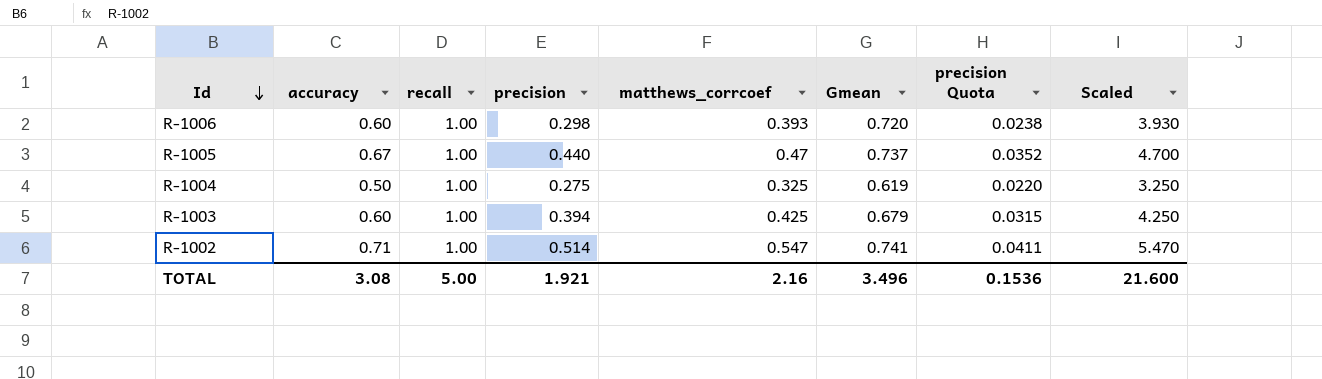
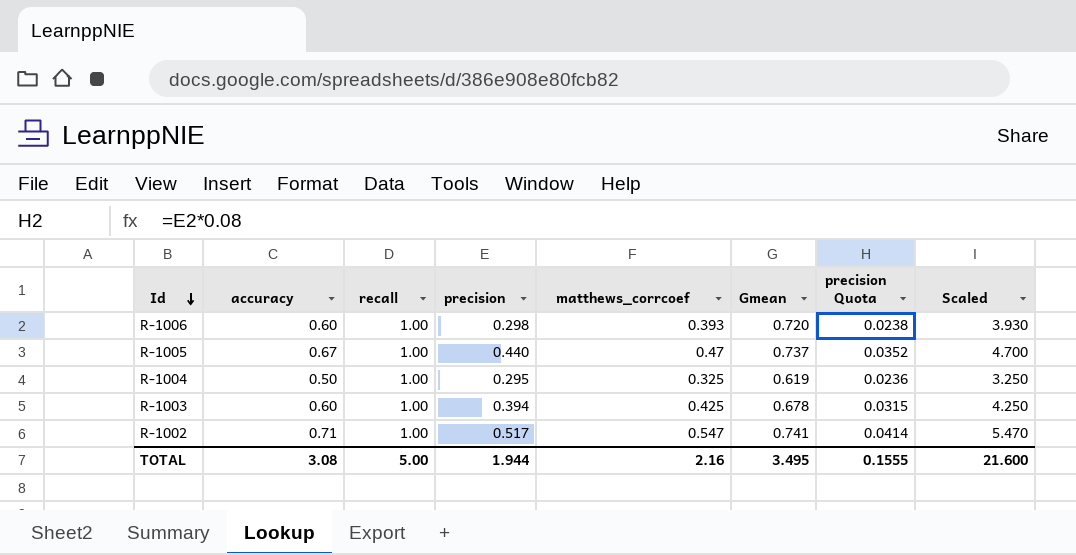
R-1004 | precision: 0.275 -> 0.295
R-1004 | precision Quota: 0.0220 -> 0.0236
R-1003 | Gmean: 0.679 -> 0.678
R-1002 | precision: 0.514 -> 0.517
R-1002 | precision Quota: 0.0411 -> 0.0414
TOTAL | precision: 1.921 -> 1.944
TOTAL | Gmean: 3.496 -> 3.495
TOTAL | precision Quota: 0.1536 -> 0.1555

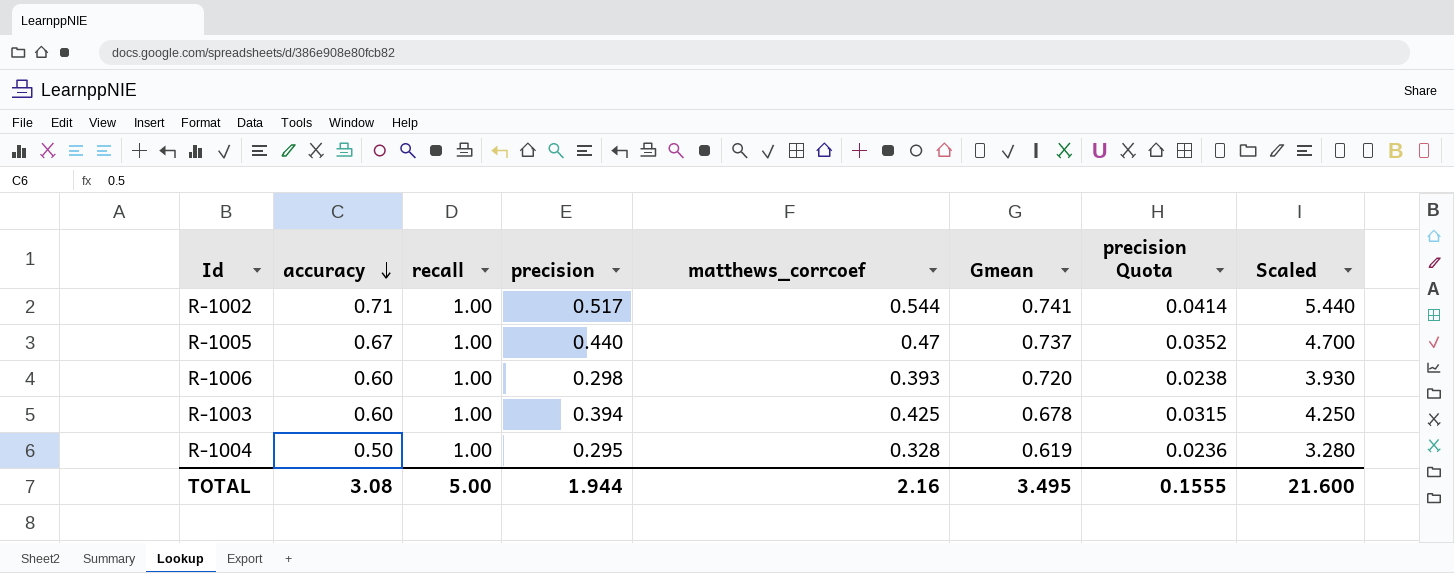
row order: Id descending -> accuracy descending
R-1002 | matthews_corrcoef: 0.547 -> 0.544
R-1002 | Scaled: 5.470 -> 5.440
R-1004 | matthews_corrcoef: 0.325 -> 0.328
R-1004 | Scaled: 3.250 -> 3.280

